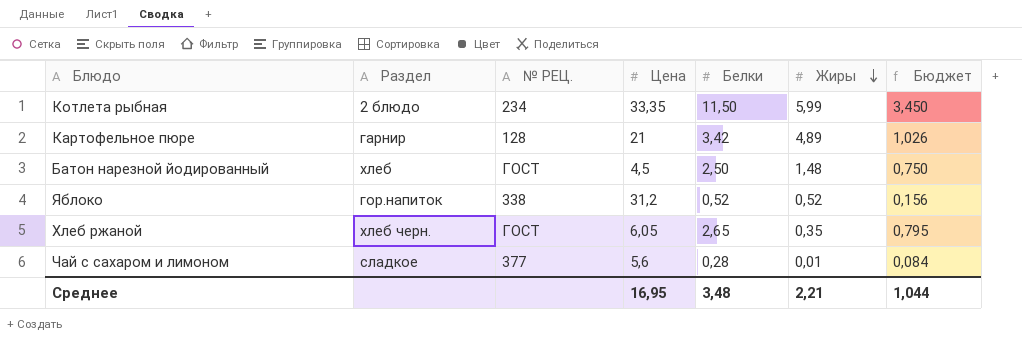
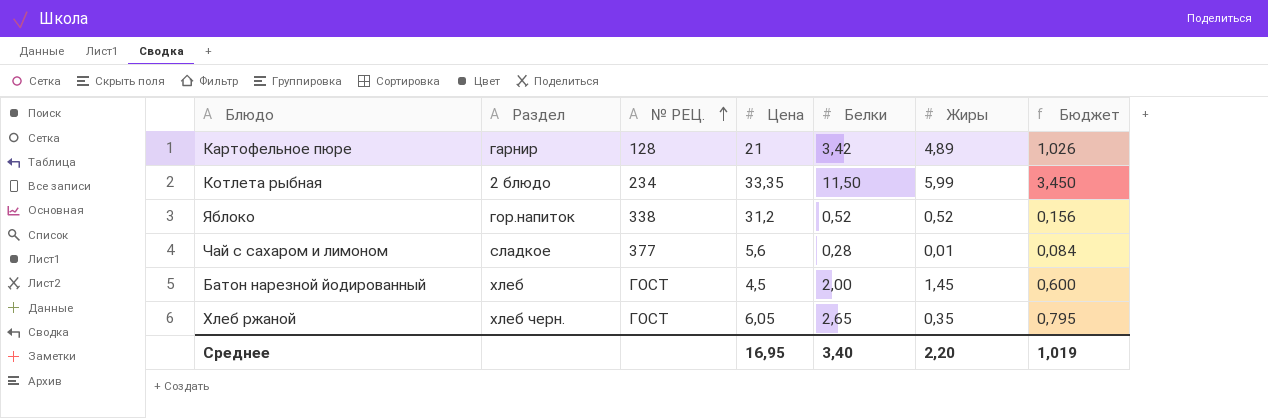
row order: Жиры descending -> № РЕЦ. ascending
Батон нарезной йодированный | Белки: 2,50 -> 2,00
Батон нарезной йодированный | Жиры: 1,48 -> 1,45
Батон нарезной йодированный | Бюджет: 0,750 -> 0,600
Среднее | Белки: 3,48 -> 3,40
Среднее | Жиры: 2,21 -> 2,20
Среднее | Бюджет: 1,044 -> 1,019

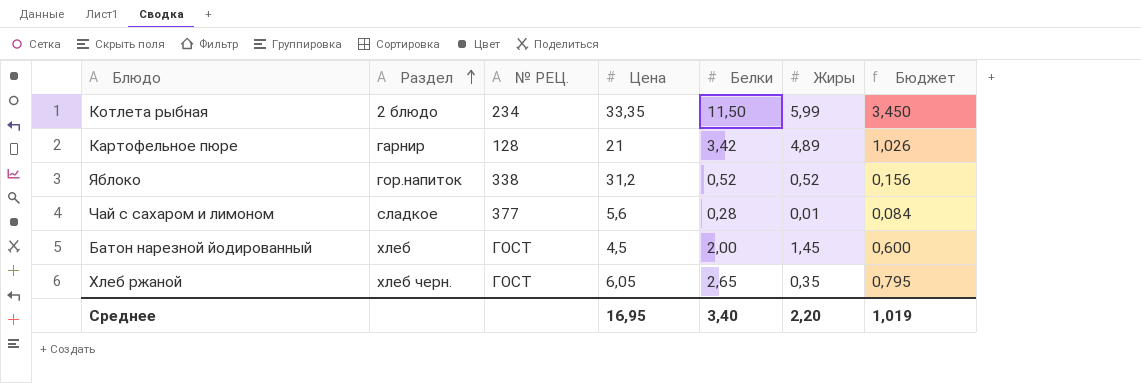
row order: № РЕЦ. ascending -> Раздел ascending

